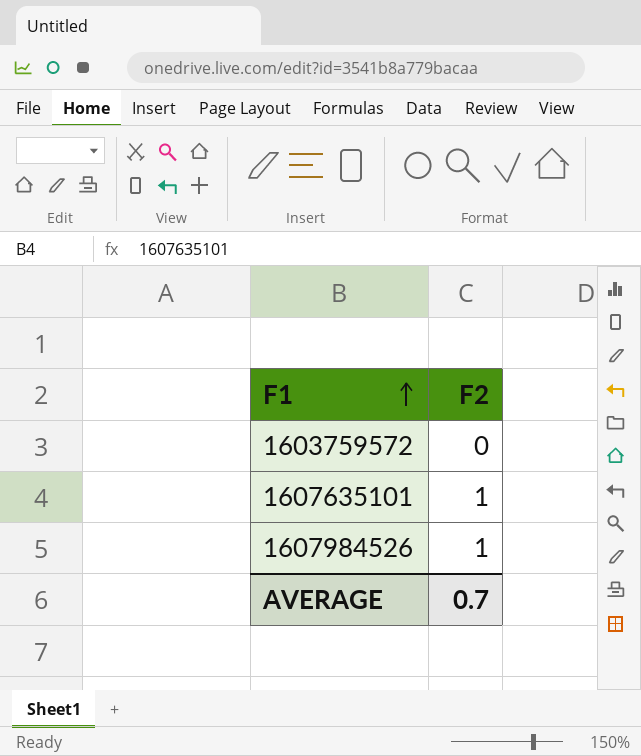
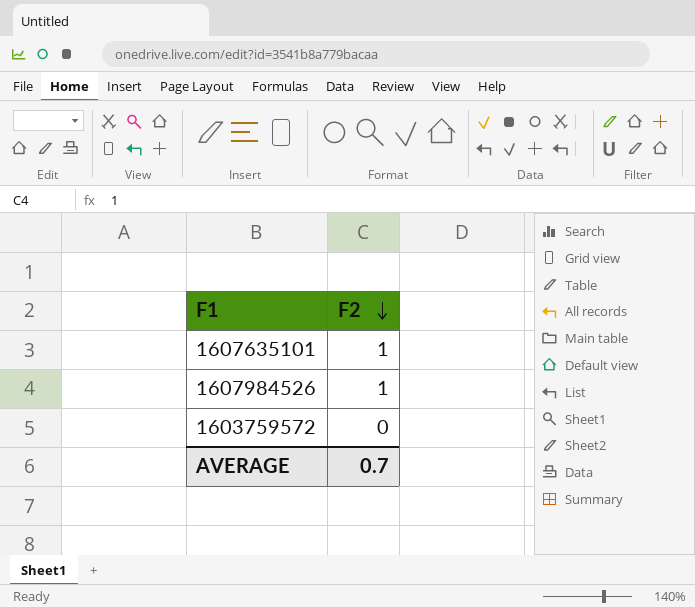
row order: F1 ascending -> F2 descending

